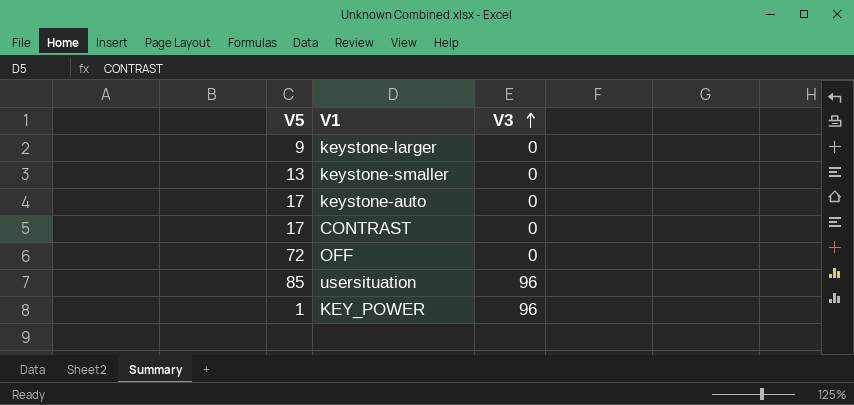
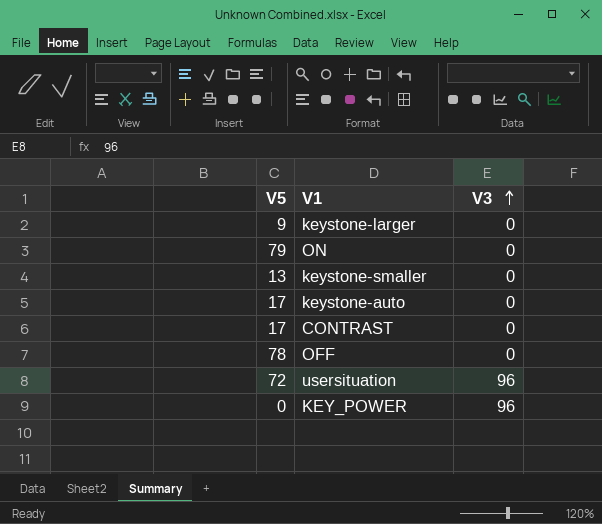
row ON: none -> 79 | 0
OFF | V5: 72 -> 78
usersituation | V5: 85 -> 72
KEY_POWER | V5: 1 -> 0

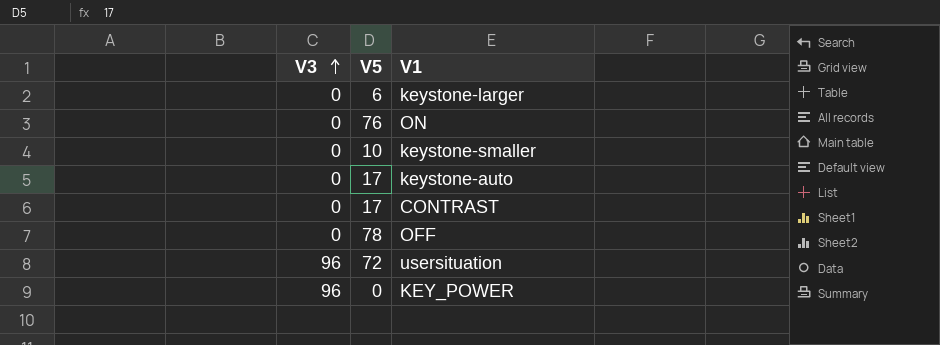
column V3 | position: 3 -> 1
keystone-larger | V5: 9 -> 6
ON | V5: 79 -> 76
keystone-smaller | V5: 13 -> 10

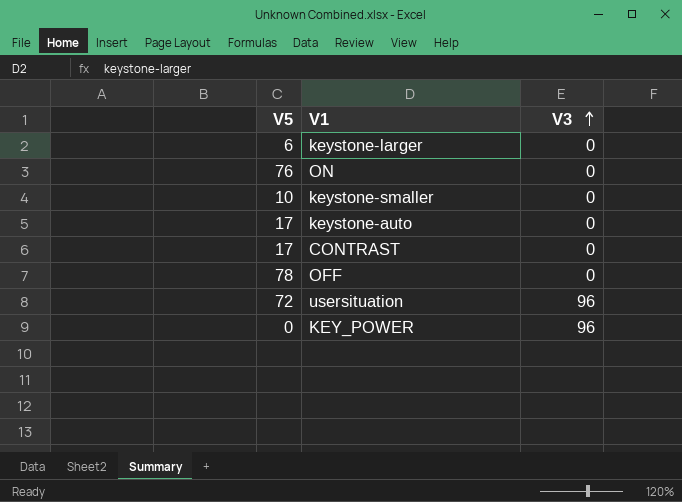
column V3 | position: 1 -> 3

